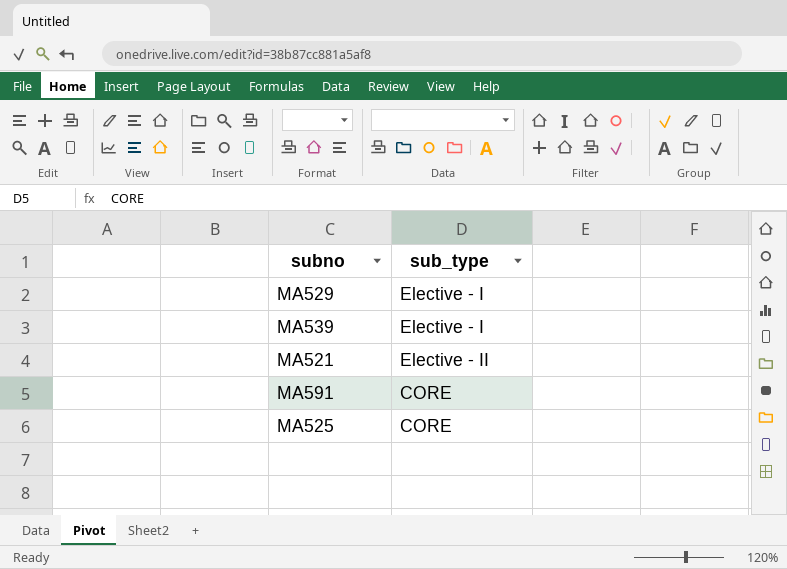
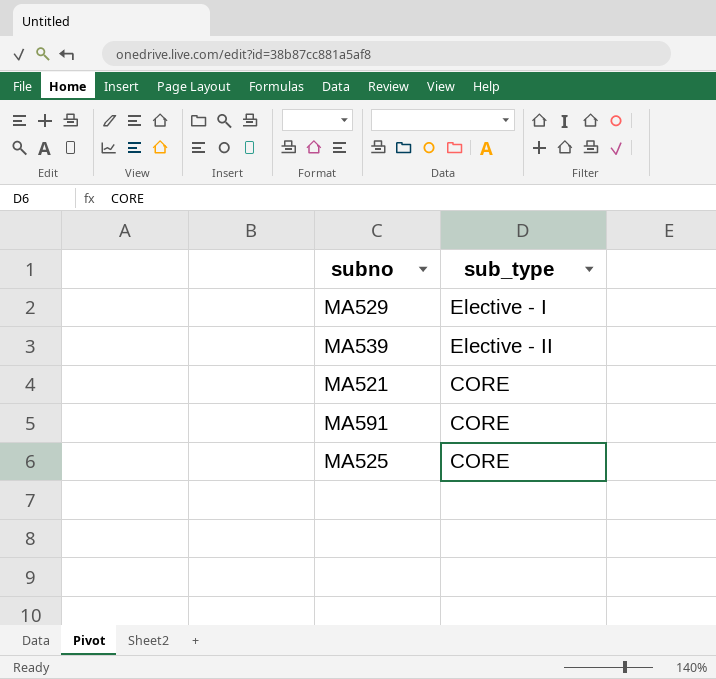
MA539 | sub_type: Elective - I -> Elective - II
MA521 | sub_type: Elective - II -> CORE

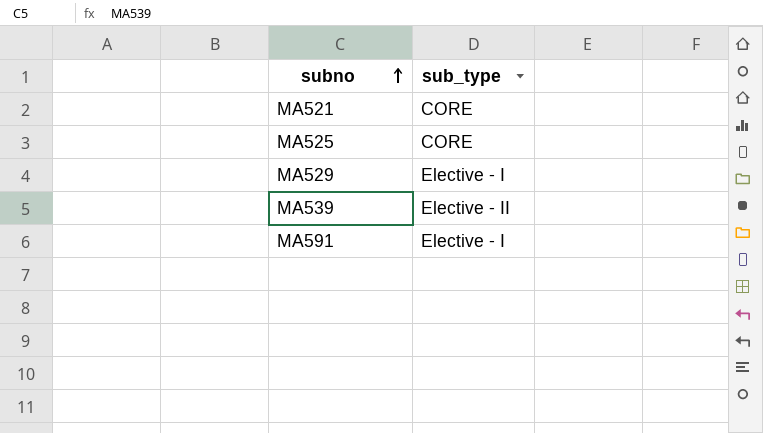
row order: none -> subno ascending
MA591 | sub_type: CORE -> Elective - I

